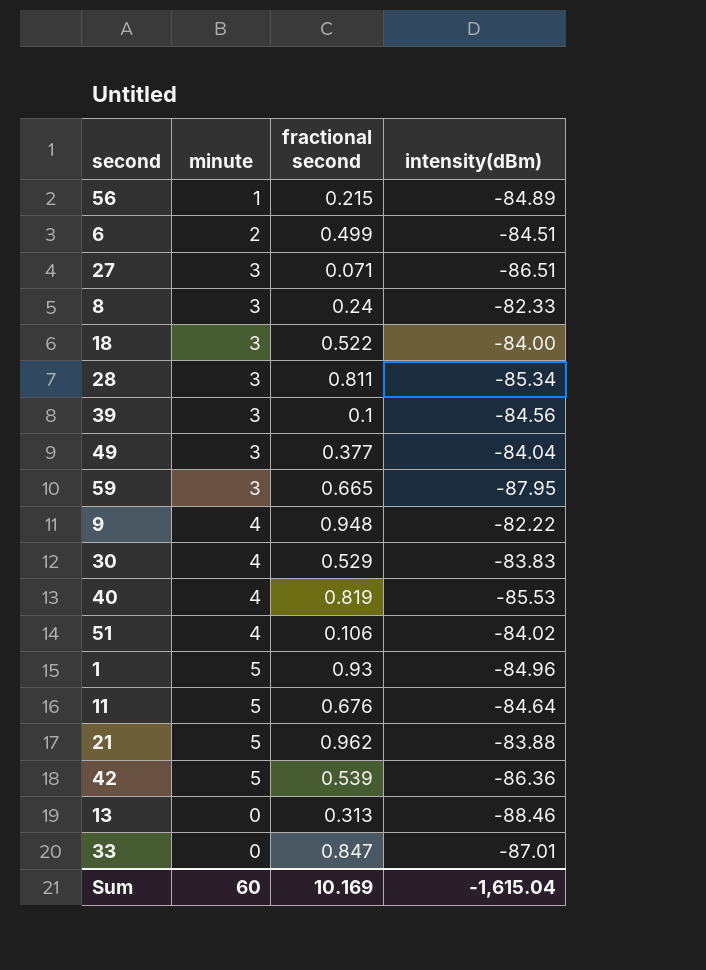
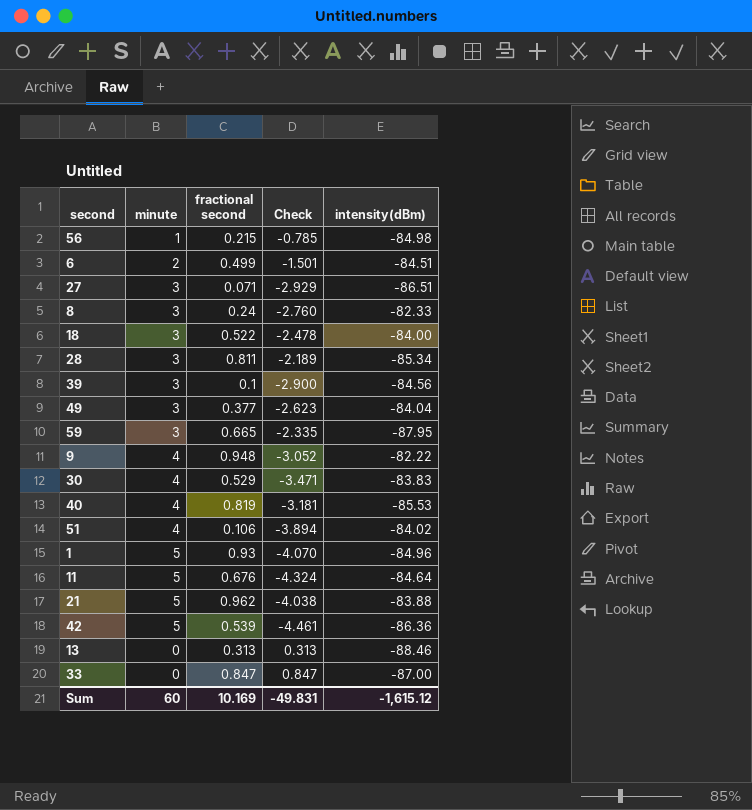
column Check | formula: none -> [fractional second] - [minute]
56 | intensity(dBm): -84.89 -> -84.98
33 | intensity(dBm): -87.01 -> -87.00
Sum | intensity(dBm): -1,615.04 -> -1,615.12

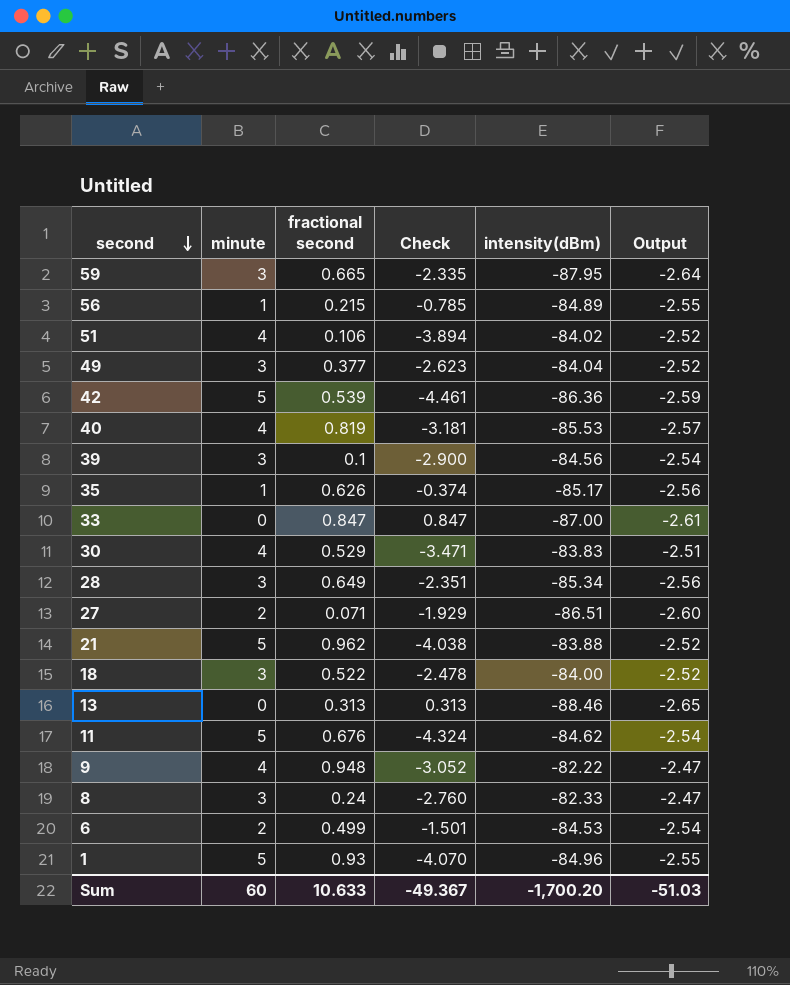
row order: none -> second descending
column Output | formula: none -> [intensity(dBm)] * 0.03
56 | intensity(dBm): -84.98 -> -84.89
row 35: none -> 1 | 0.626 | -0.374 | -85.17 | -2.56
28 | fractional second: 0.811 -> 0.649
28 | Check: -2.189 -> -2.351
27 | minute: 3 -> 2
27 | Check: -2.929 -> -1.929
11 | intensity(dBm): -84.64 -> -84.62
6 | intensity(dBm): -84.51 -> -84.53
Sum | fractional second: 10.169 -> 10.633
Sum | Check: -49.831 -> -49.367
Sum | intensity(dBm): -1,615.12 -> -1,700.20

